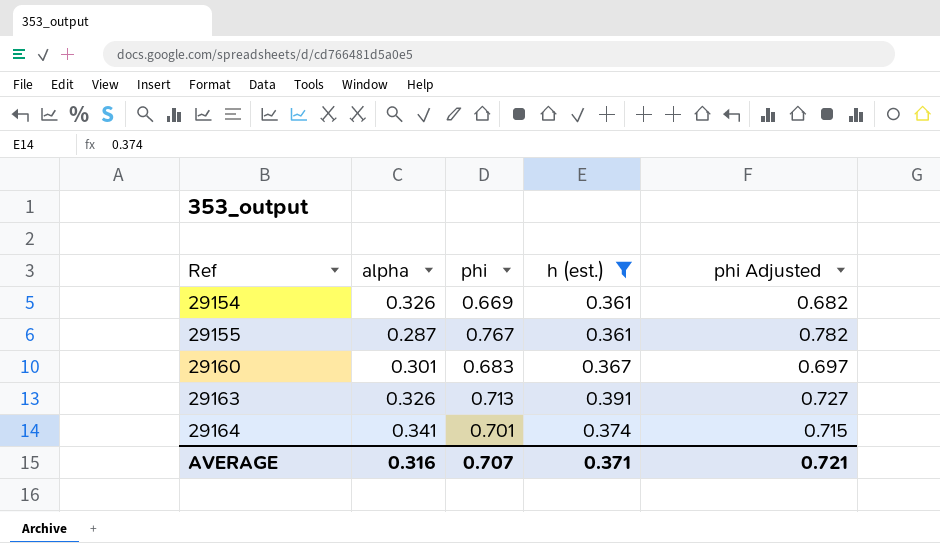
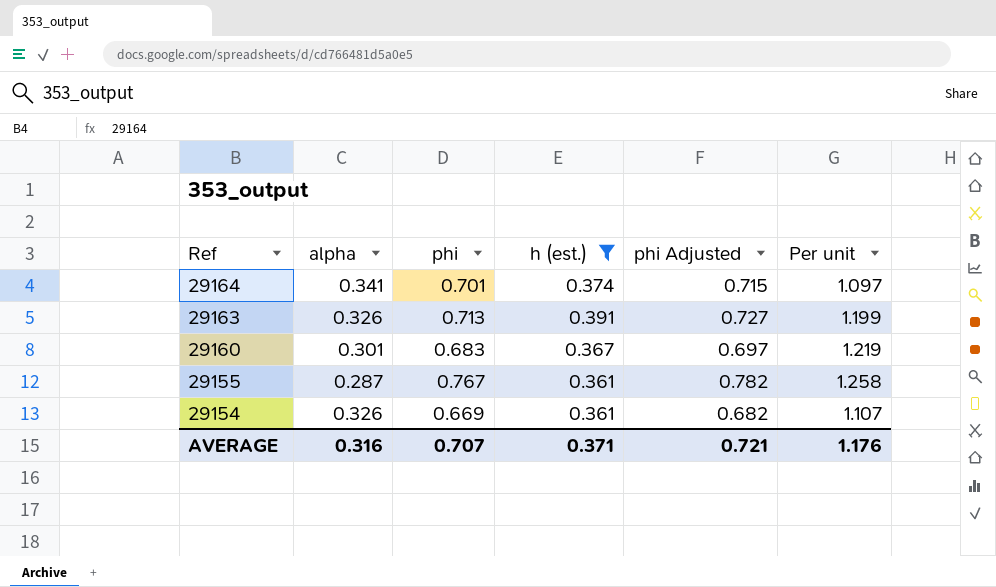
row order: Ref ascending -> Ref descending
column Per unit | formula: none -> [h (est.)] / [alpha]

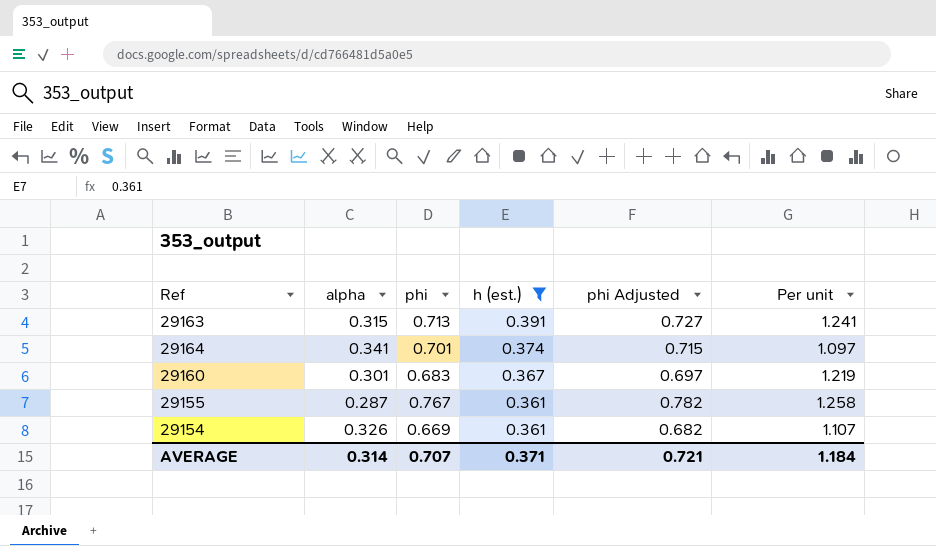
row order: Ref descending -> h (est.) descending
29163 | alpha: 0.326 -> 0.315
29163 | Per unit: 1.199 -> 1.241
AVERAGE | alpha: 0.316 -> 0.314
AVERAGE | Per unit: 1.176 -> 1.184

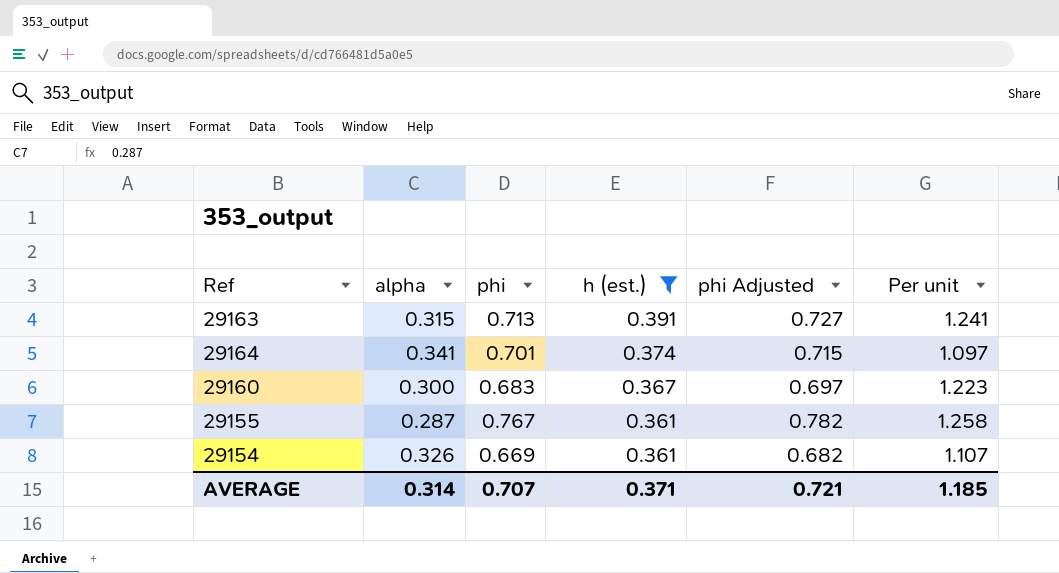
29160 | alpha: 0.301 -> 0.300
29160 | Per unit: 1.219 -> 1.223
AVERAGE | Per unit: 1.184 -> 1.185

